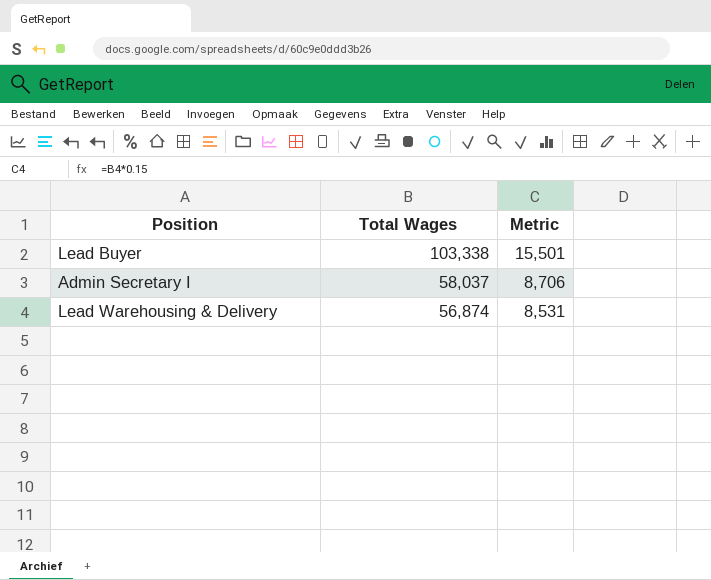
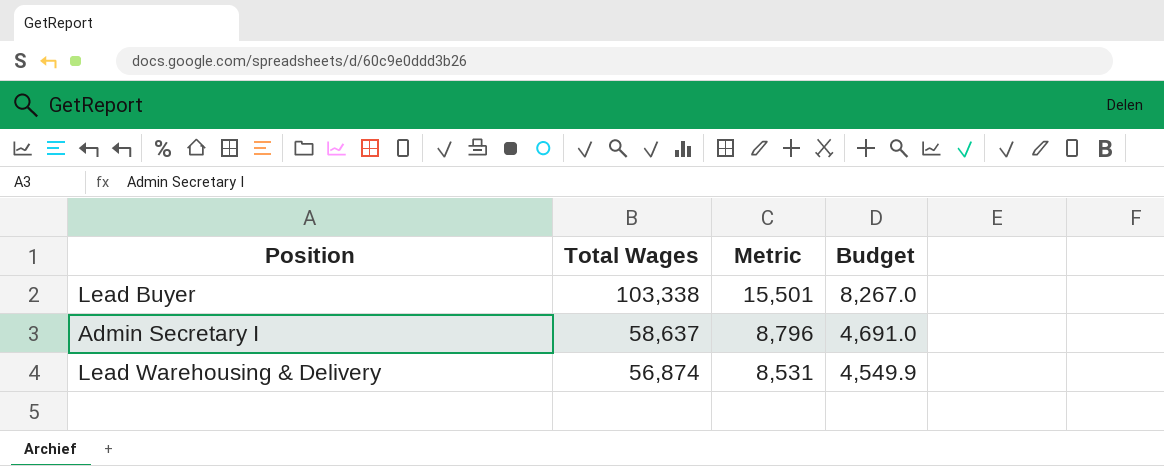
column Budget | formula: none -> [Total Wages] * 0.08
Admin Secretary I | Total Wages: 58,037 -> 58,637
Admin Secretary I | Metric: 8,706 -> 8,796

